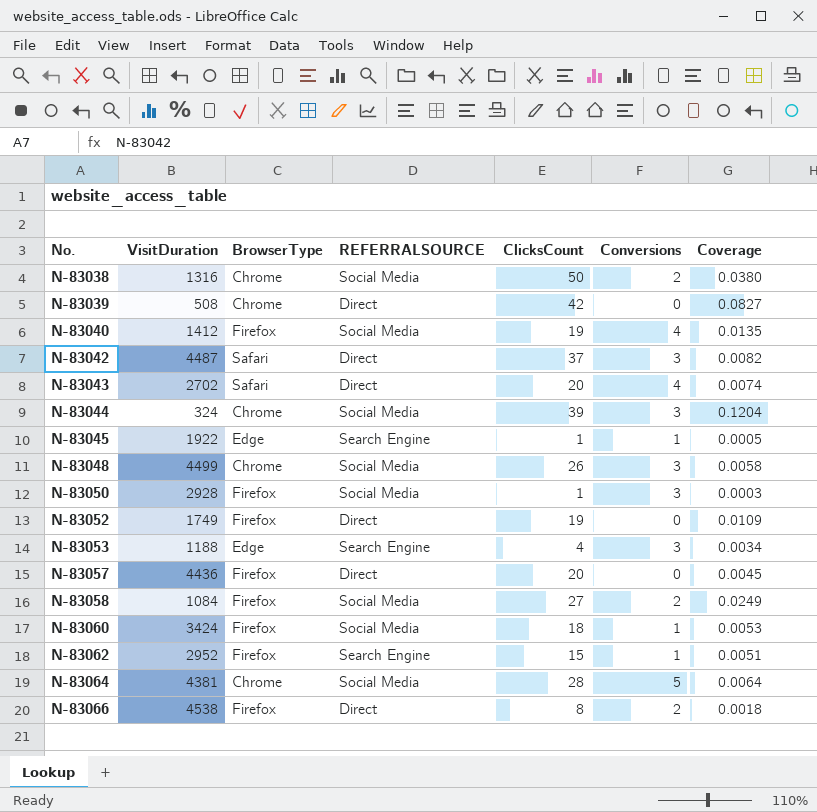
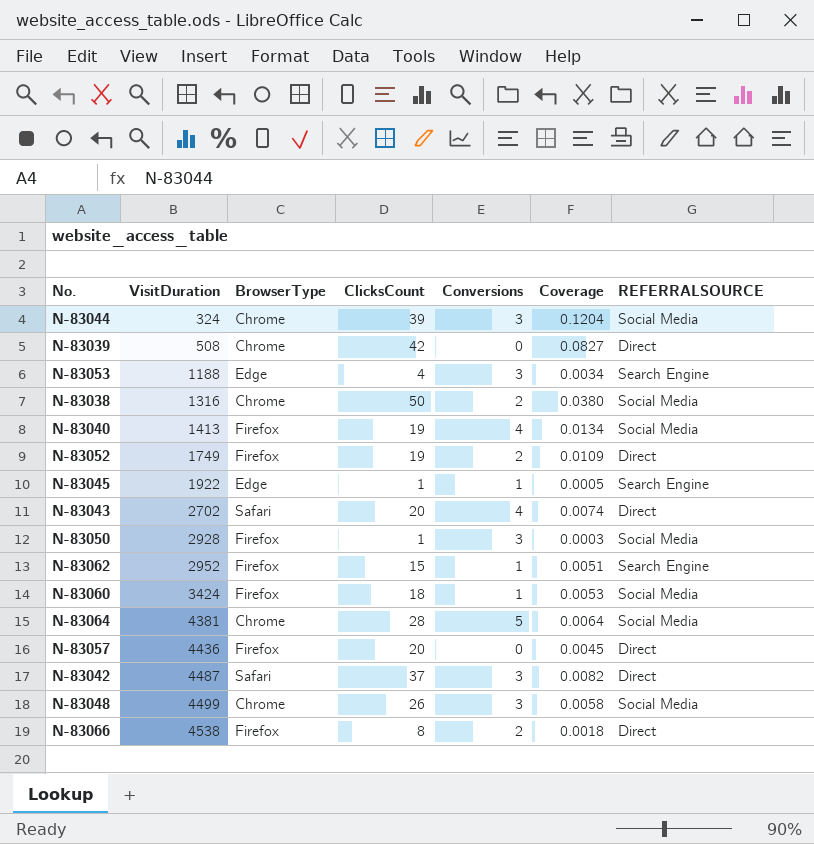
row order: No. ascending -> VisitDuration ascending
column REFERRALSOURCE | position: 4 -> 7
row N-83058: 1084 | Firefox | Social Media | 27 | 2 | 0.0249 -> none
N-83040 | VisitDuration: 1412 -> 1413
N-83040 | Coverage: 0.0135 -> 0.0134
N-83052 | Conversions: 0 -> 2

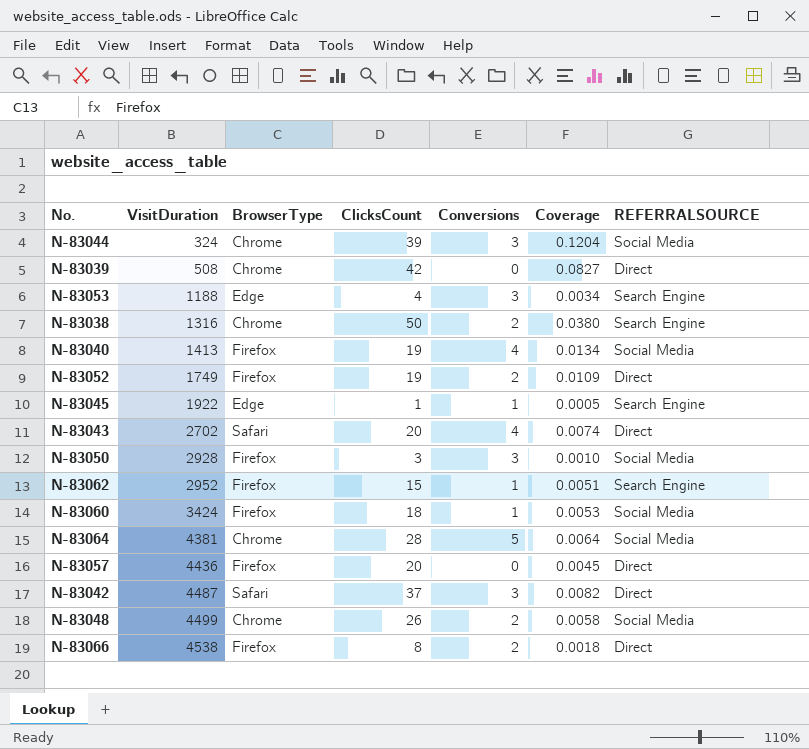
N-83038 | REFERRALSOURCE: Social Media -> Search Engine
N-83050 | ClicksCount: 1 -> 3
N-83050 | Coverage: 0.0003 -> 0.0010
N-83048 | Conversions: 3 -> 2

